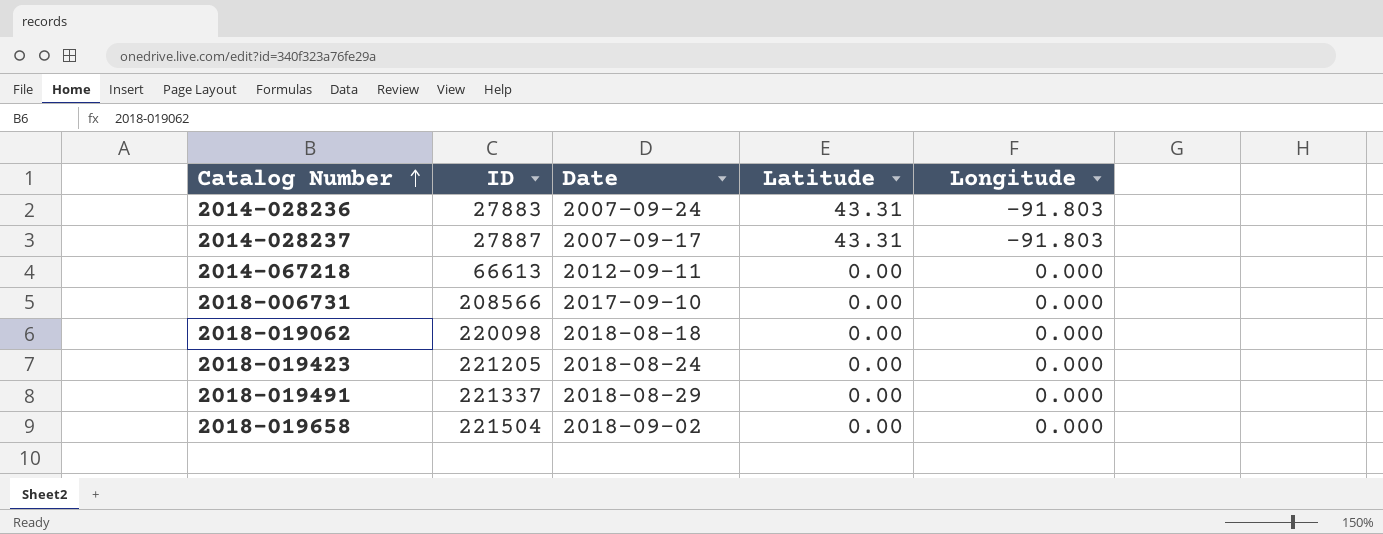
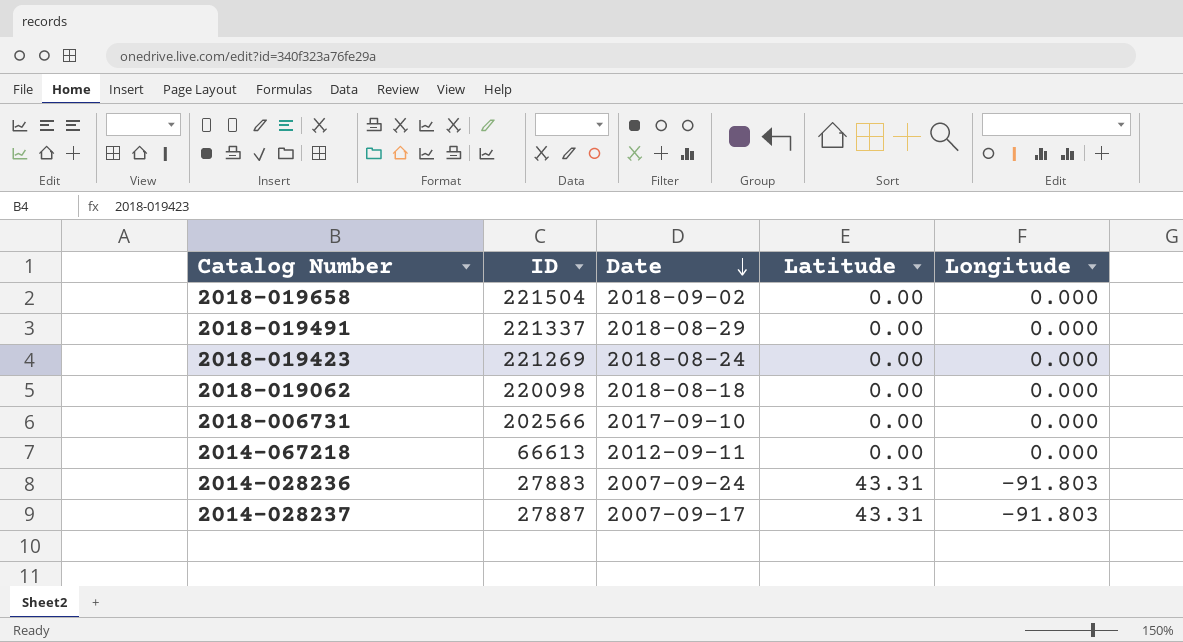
row order: Catalog Number ascending -> Date descending
2018-019423 | ID: 221205 -> 221269
2018-006731 | ID: 208566 -> 202566

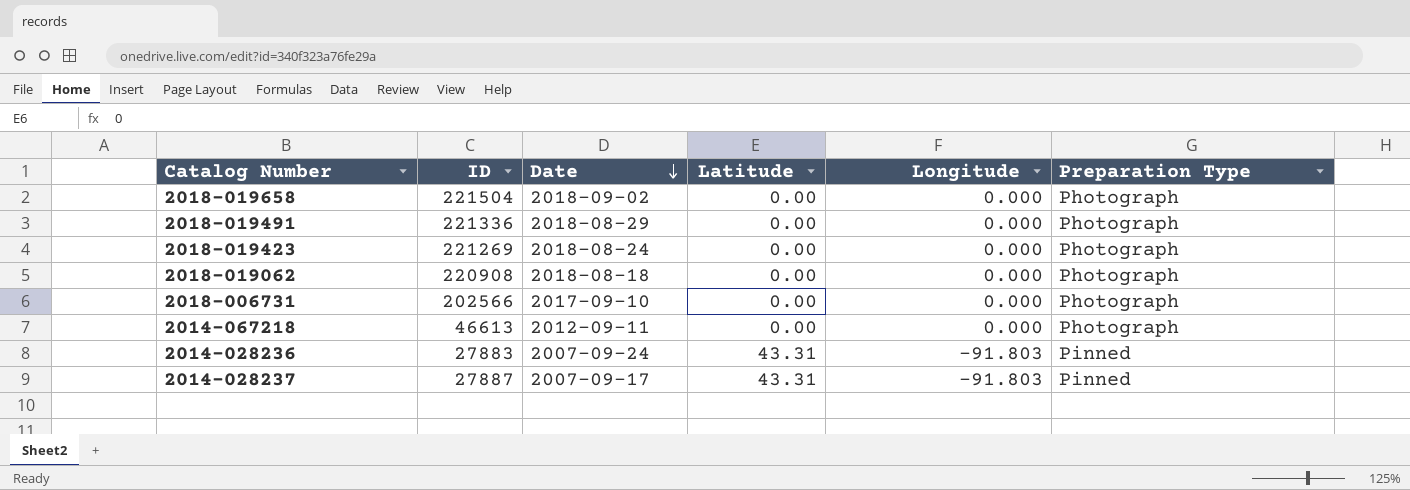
column Preparation Type | position: none -> 6
2018-019491 | ID: 221337 -> 221336
2018-019062 | ID: 220098 -> 220908
2014-067218 | ID: 66613 -> 46613

